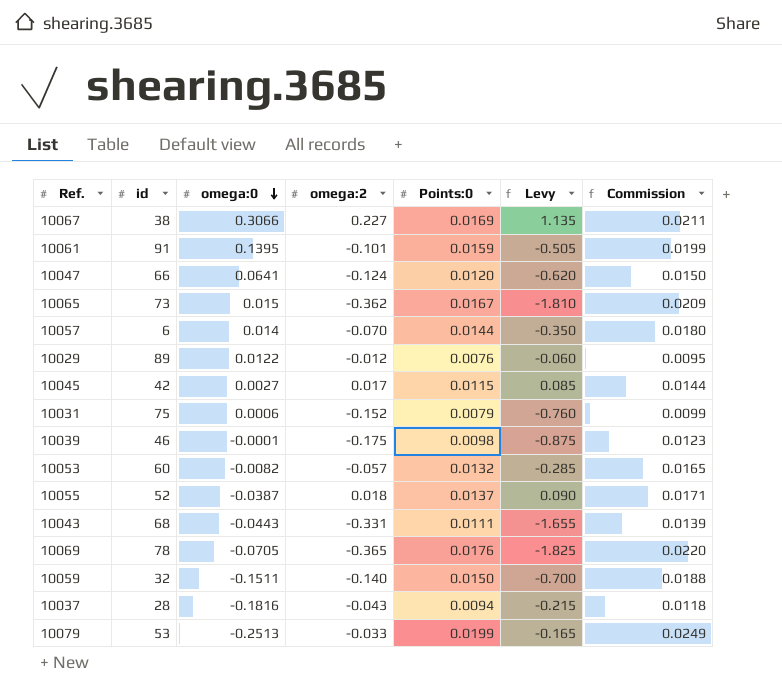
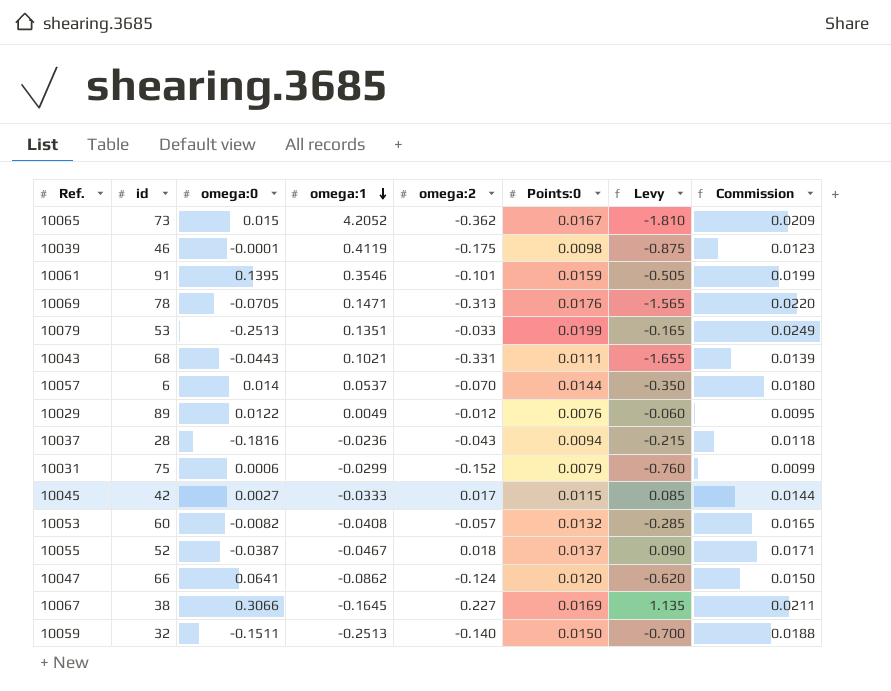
row order: omega:0 descending -> omega:1 descending
column omega:1 | position: none -> 4
10069 | omega:2: -0.365 -> -0.313
10069 | Levy: -1.825 -> -1.565

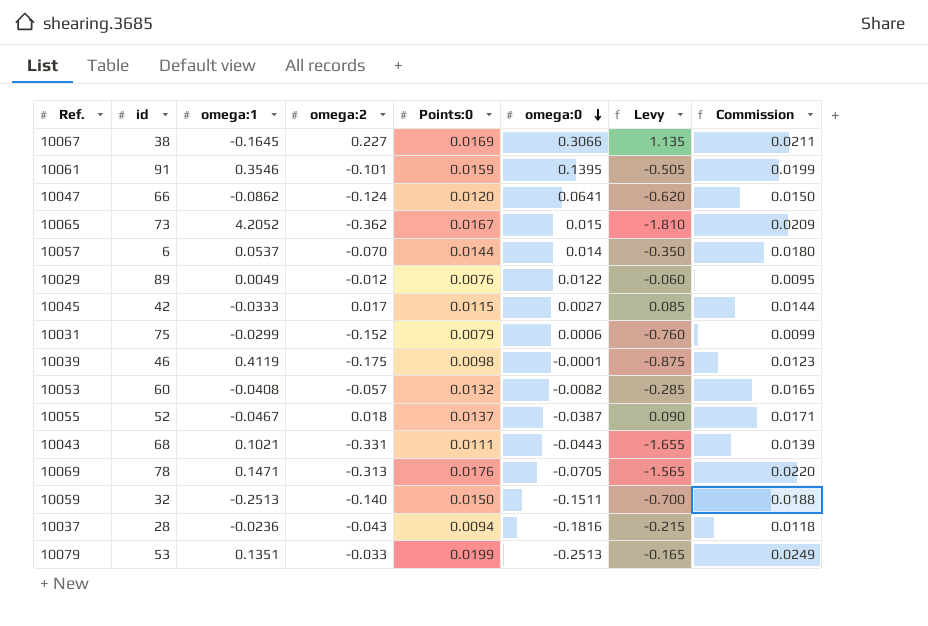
row order: omega:1 descending -> omega:0 descending
column omega:0 | position: 3 -> 6

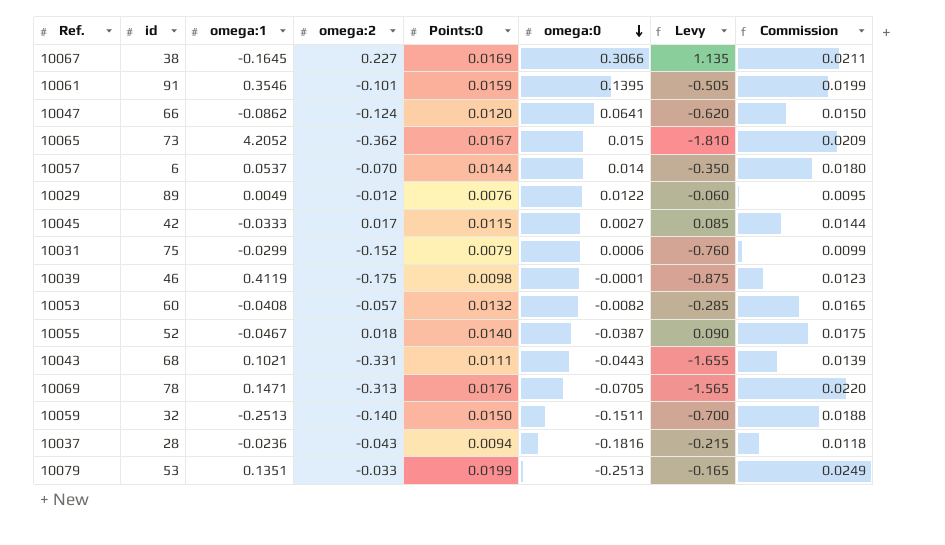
10055 | Points:0: 0.0137 -> 0.0140
10055 | Commission: 0.0171 -> 0.0175

